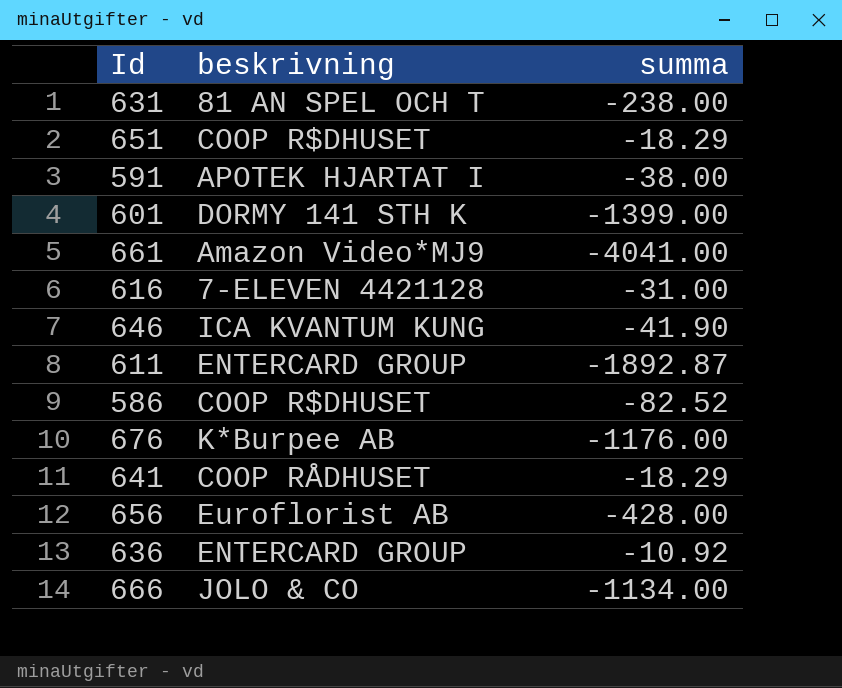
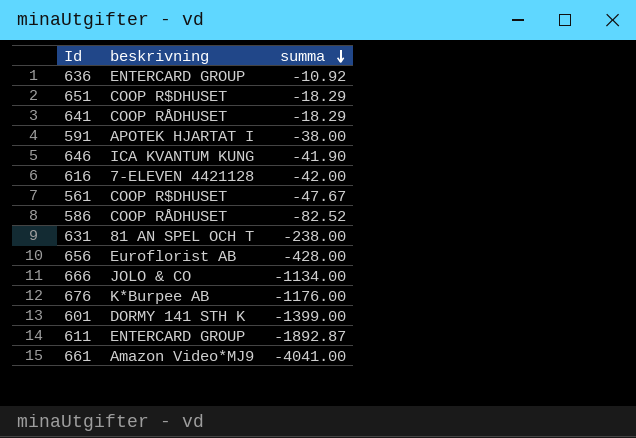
row order: none -> summa descending
616 | summa: -31.00 -> -42.00
row 561: none -> COOP R$DHUSET | -47.67
586 | beskrivning: COOP R$DHUSET -> COOP RÅDHUSET

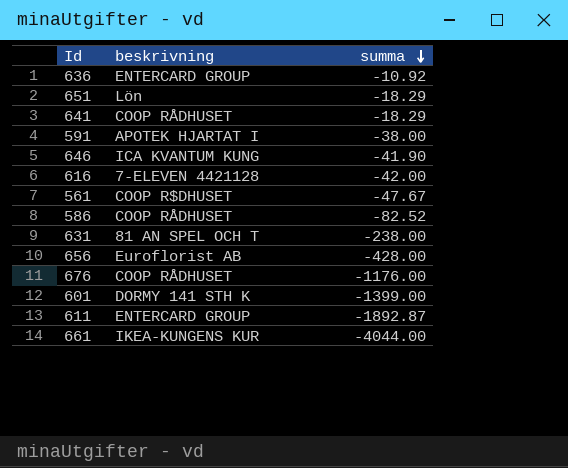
row 666: JOLO & CO | -1134.00 -> none
651 | beskrivning: COOP R$DHUSET -> Lön
676 | beskrivning: K*Burpee AB -> COOP RÅDHUSET
661 | beskrivning: Amazon Video*MJ9 -> IKEA-KUNGENS KUR
661 | summa: -4041.00 -> -4044.00

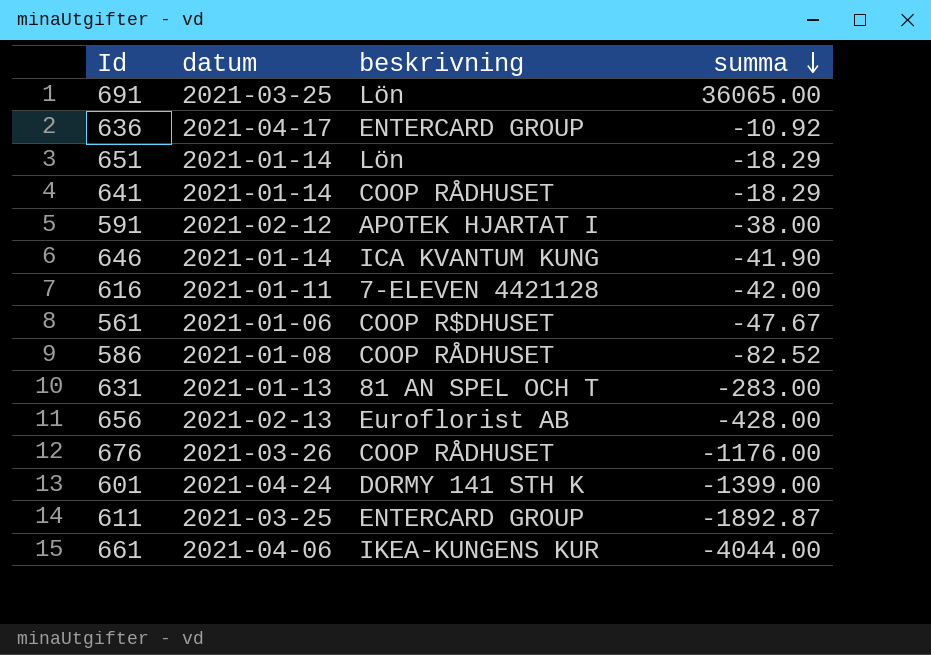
column datum | position: none -> 2
row 691: none -> 2021-03-25 | Lön | 36065.00
631 | summa: -238.00 -> -283.00

